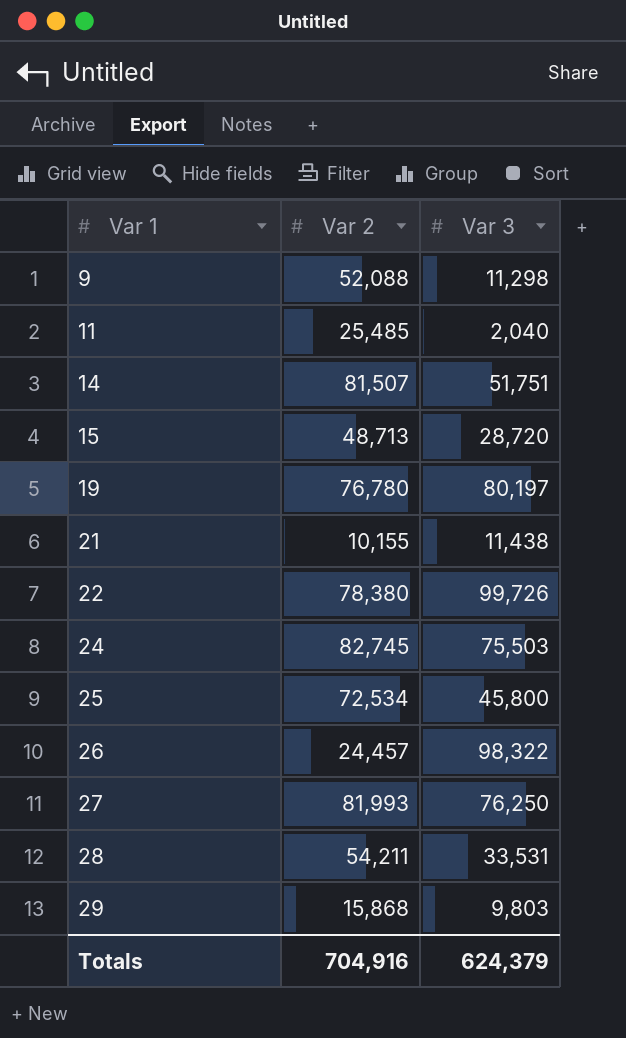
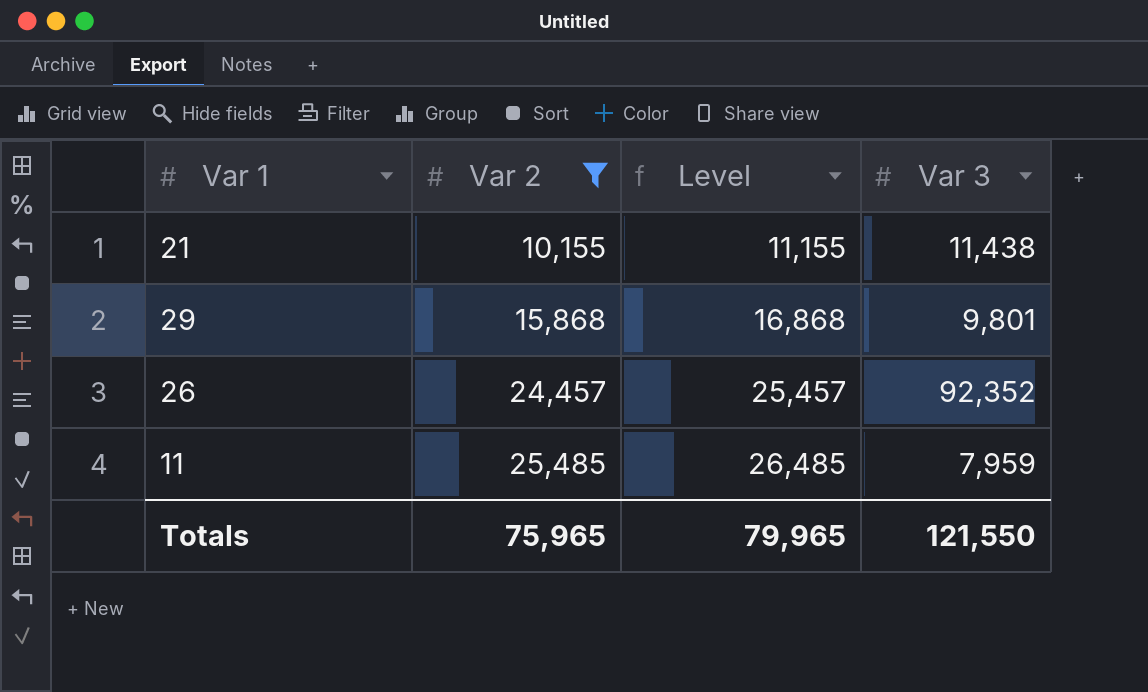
filter: none -> Var 2 <= 25,485
row order: Var 1 ascending -> Var 2 ascending
column Level | formula: none -> [Var 2] + 1000
29 | Var 3: 9,803 -> 9,801
26 | Var 3: 98,322 -> 92,352
11 | Var 3: 2,040 -> 7,959
Totals | Var 2: 704,916 -> 75,965
Totals | Var 3: 624,379 -> 121,550

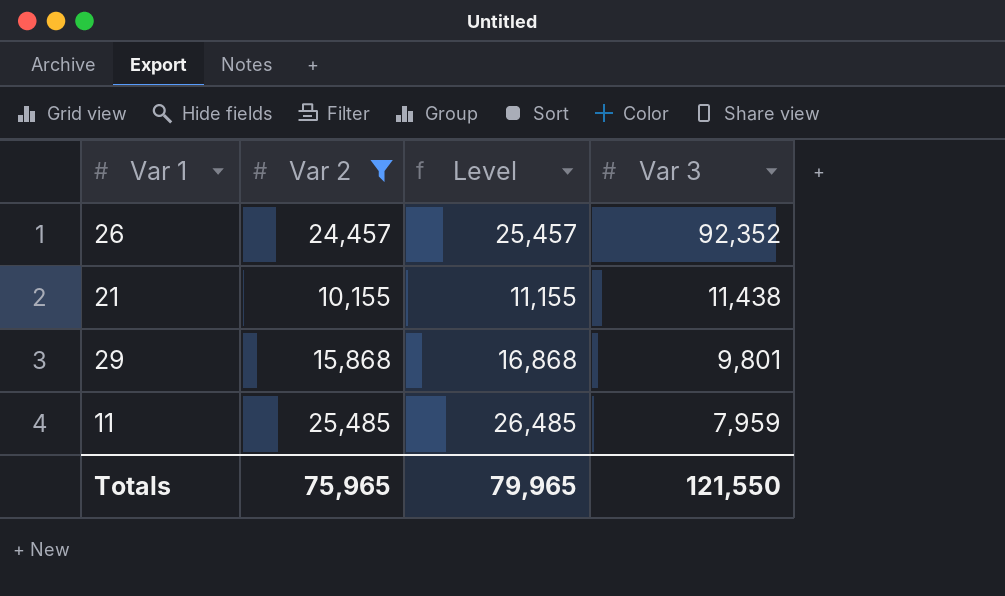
row order: Var 2 ascending -> Var 3 descending

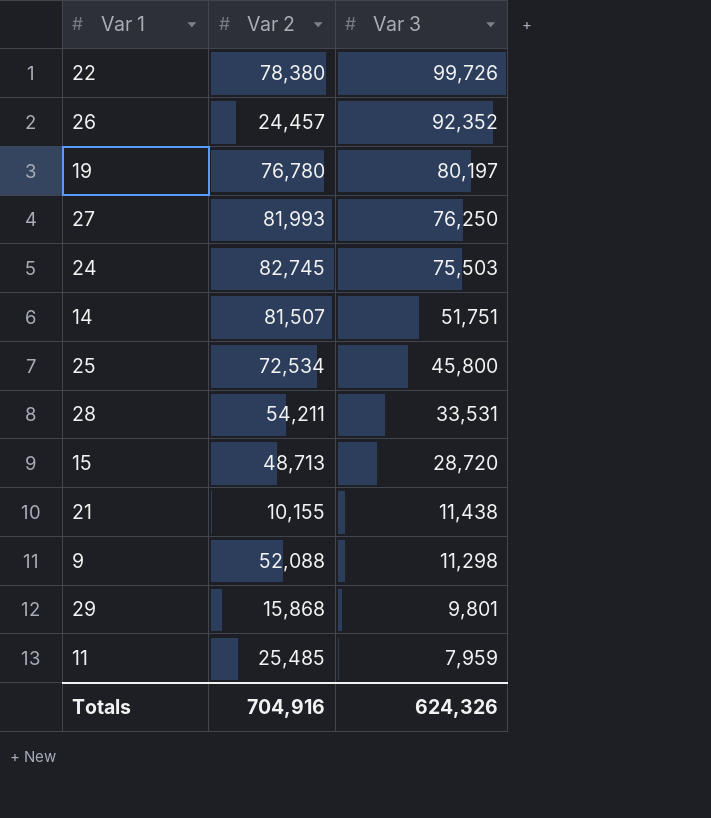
filter: Var 2 <= 25,485 -> none
column Level | formula: [Var 2] + 1000 -> none
Totals | Var 2: 75,965 -> 704,916
Totals | Var 3: 121,550 -> 624,326

